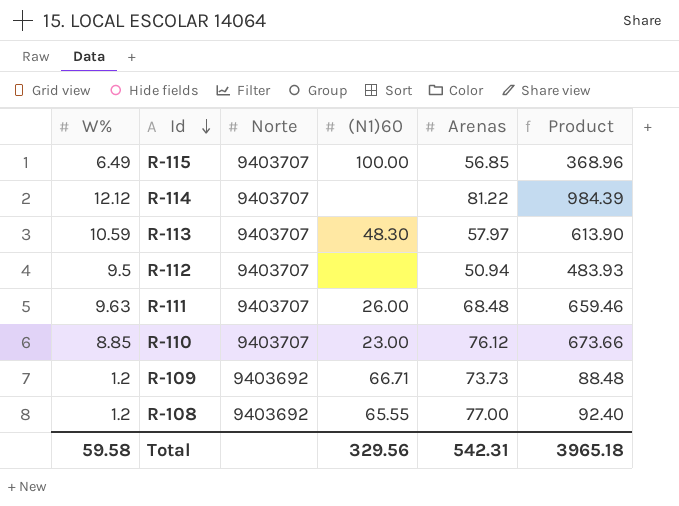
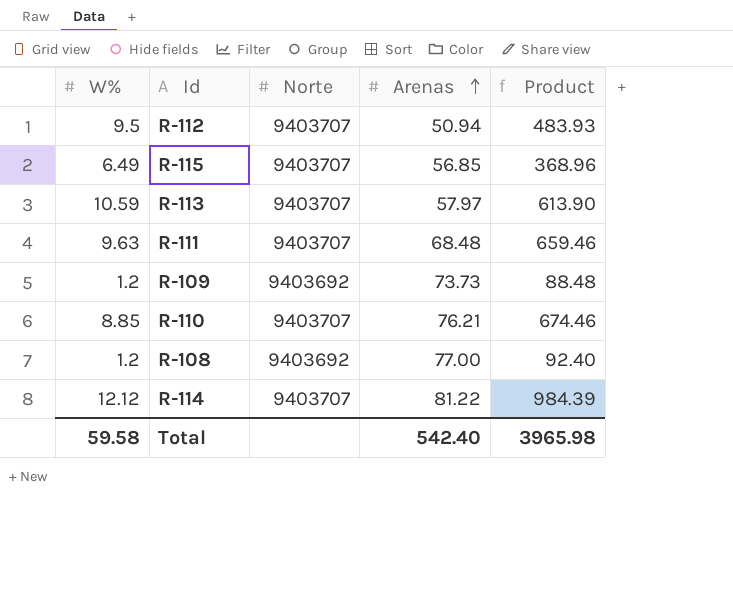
row order: Id descending -> Arenas ascending
column (N1)60 | position: 4 -> none
R-110 | Arenas: 76.12 -> 76.21
R-110 | Product: 673.66 -> 674.46
Total | Arenas: 542.31 -> 542.40
Total | Product: 3965.18 -> 3965.98

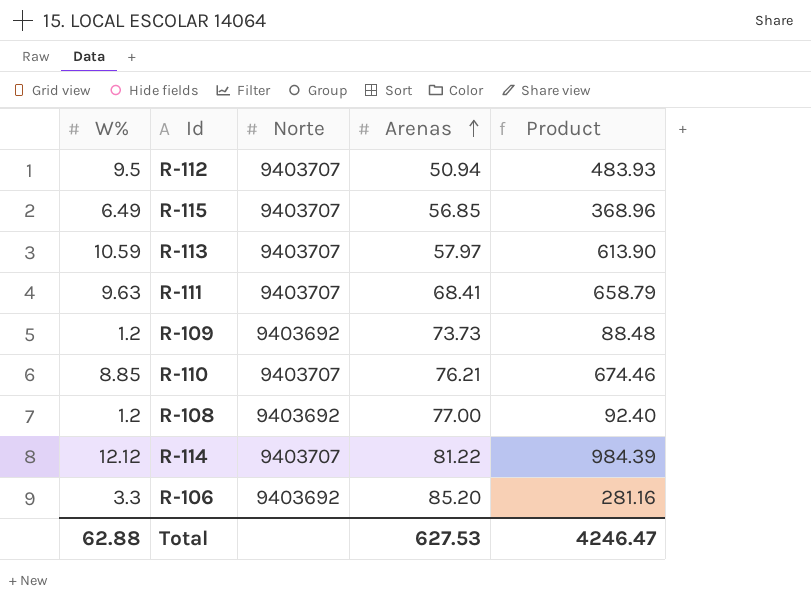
R-111 | Arenas: 68.48 -> 68.41
R-111 | Product: 659.46 -> 658.79
row R-106: none -> 3.3 | 9403692 | 85.20 | 281.16
Total | W%: 59.58 -> 62.88
Total | Arenas: 542.40 -> 627.53
Total | Product: 3965.98 -> 4246.47

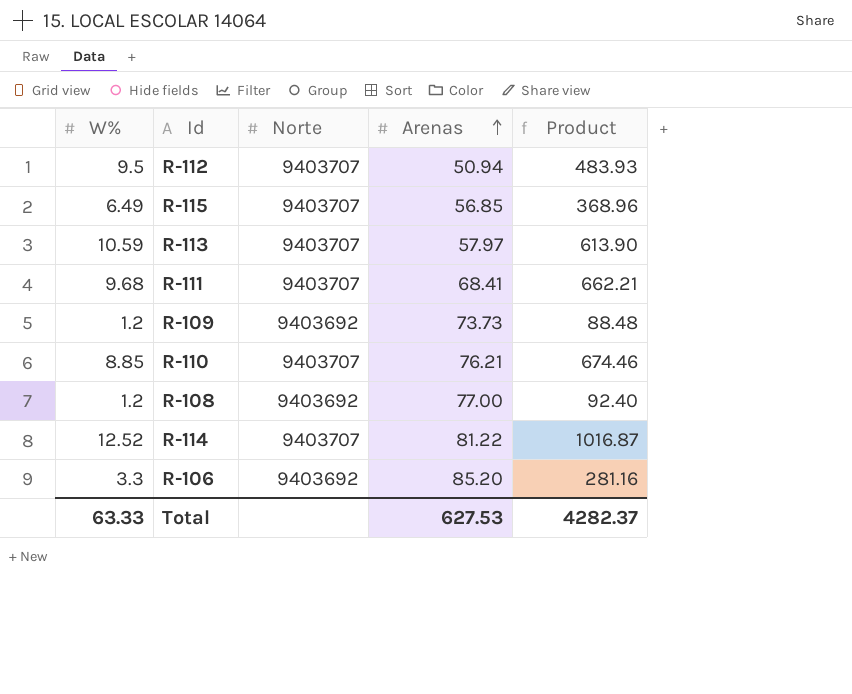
R-111 | W%: 9.63 -> 9.68
R-111 | Product: 658.79 -> 662.21
R-114 | W%: 12.12 -> 12.52
R-114 | Product: 984.39 -> 1016.87
Total | W%: 62.88 -> 63.33
Total | Product: 4246.47 -> 4282.37

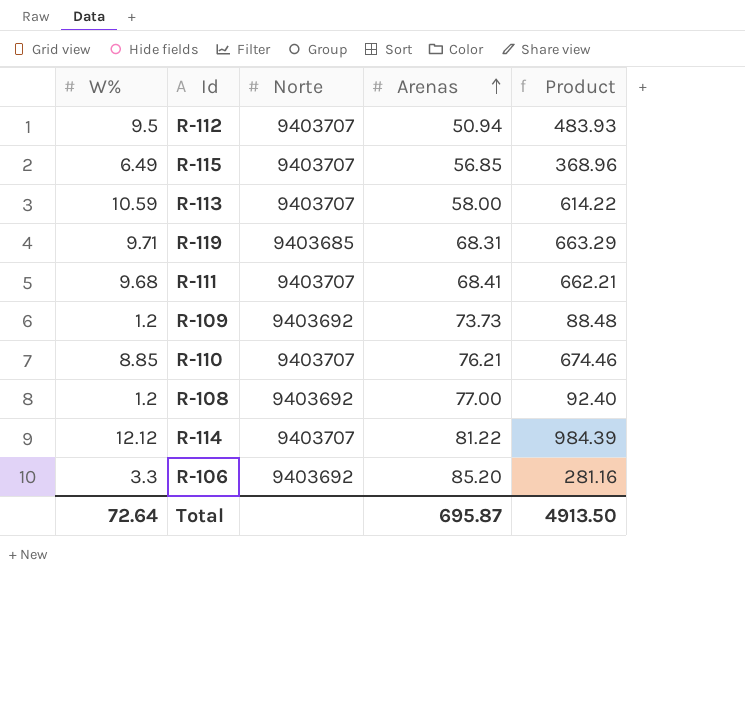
R-113 | Arenas: 57.97 -> 58.00
R-113 | Product: 613.90 -> 614.22
row R-119: none -> 9.71 | 9403685 | 68.31 | 663.29
R-114 | W%: 12.52 -> 12.12
R-114 | Product: 1016.87 -> 984.39
Total | W%: 63.33 -> 72.64
Total | Arenas: 627.53 -> 695.87
Total | Product: 4282.37 -> 4913.50

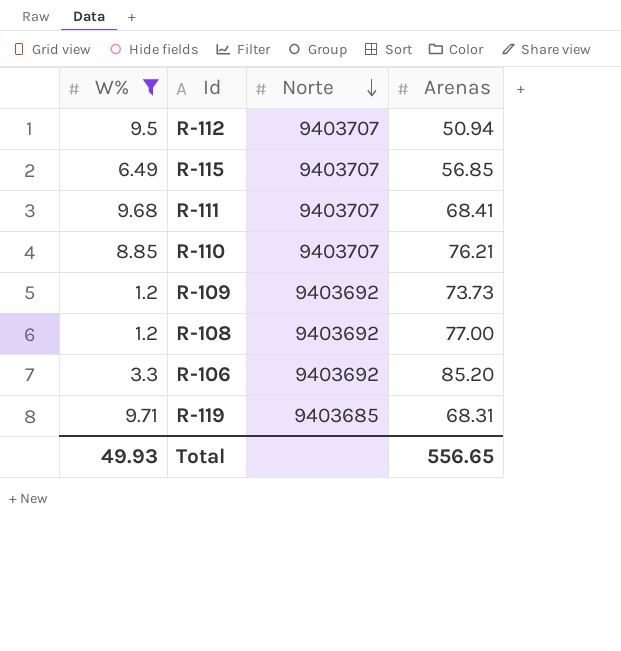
filter: none -> W% <= 9.71
row order: Arenas ascending -> Norte descending
column Product | formula: [W%] * [Arenas] -> none
Total | W%: 72.64 -> 49.93
Total | Arenas: 695.87 -> 556.65

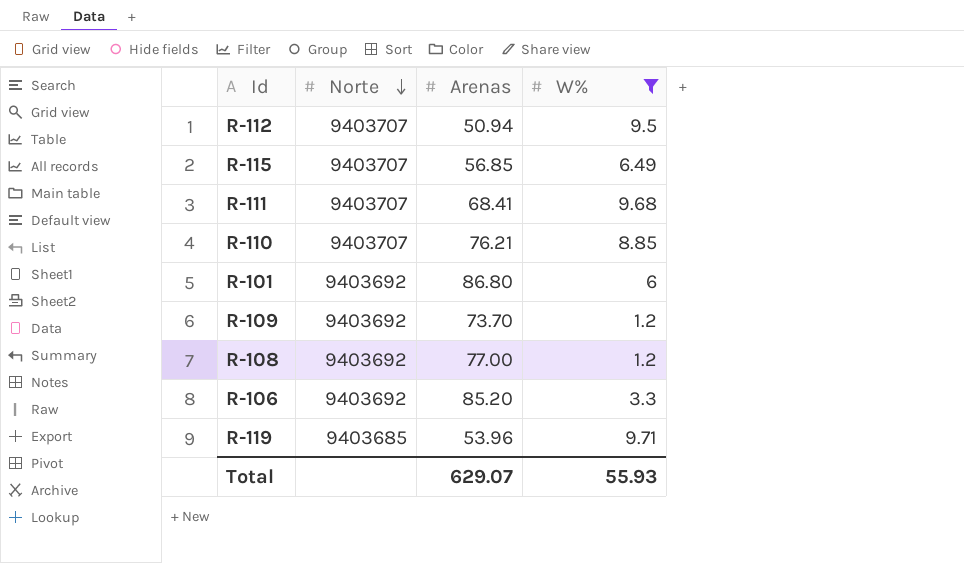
column W% | position: 1 -> 4
row R-101: none -> 9403692 | 86.80 | 6
R-109 | Arenas: 73.73 -> 73.70
R-119 | Arenas: 68.31 -> 53.96
Total | Arenas: 556.65 -> 629.07
Total | W%: 49.93 -> 55.93

